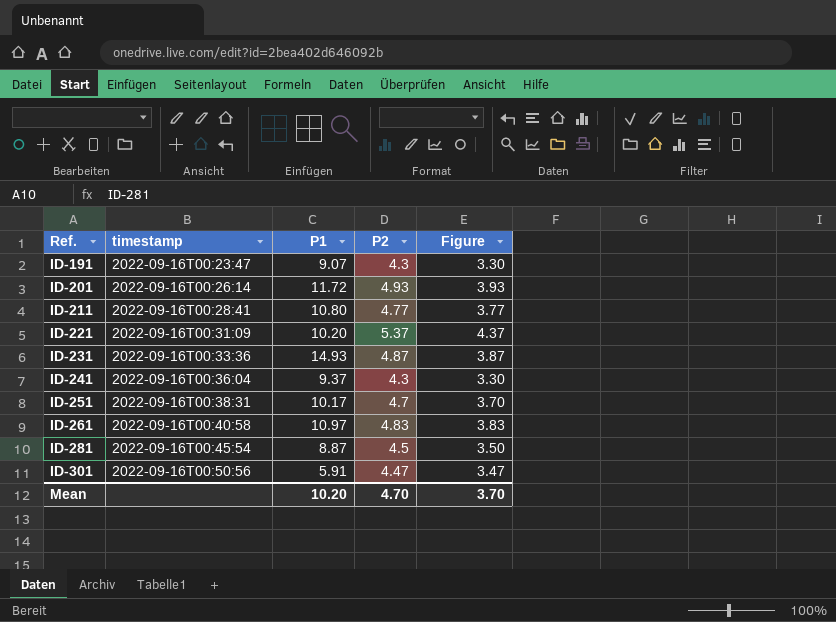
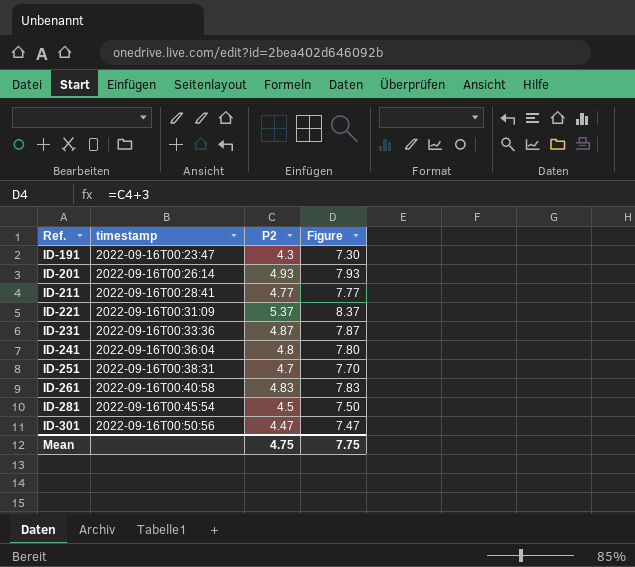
column P1 | position: 3 -> none
column Figure | formula: [P2] - 1 -> [P2] + 3
ID-241 | P2: 4.3 -> 4.8
Mean | P2: 4.70 -> 4.75
Mean | Figure: 3.70 -> 7.75

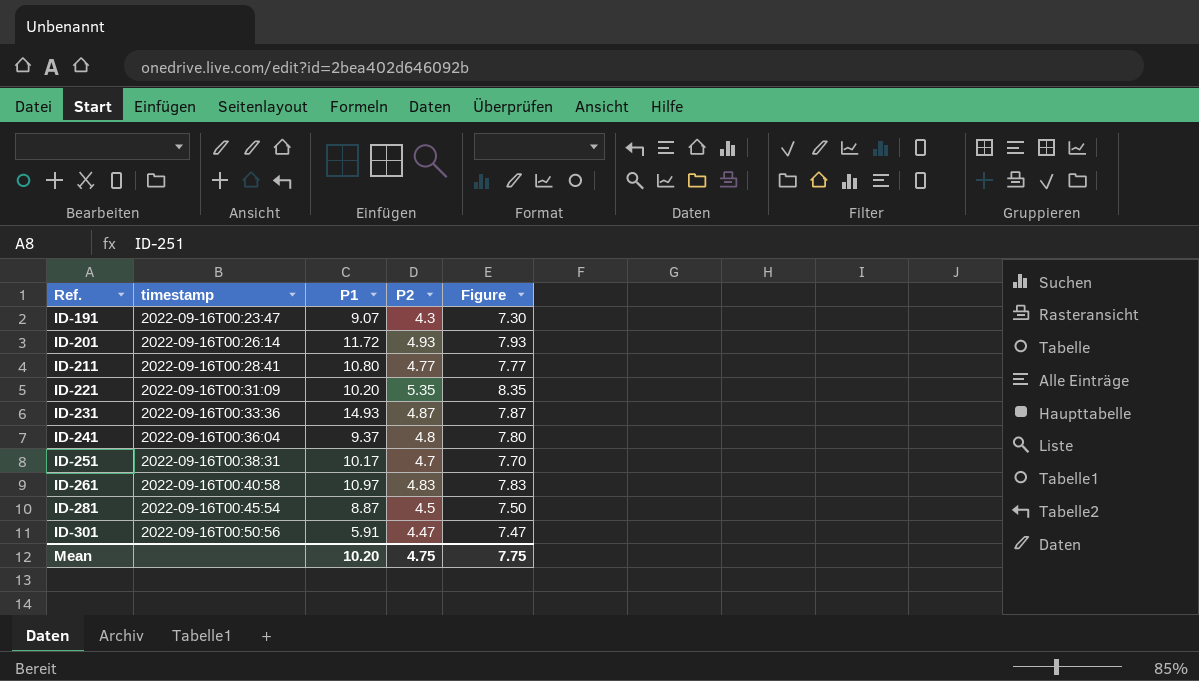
column P1 | position: none -> 3
ID-221 | P2: 5.37 -> 5.35
ID-221 | Figure: 8.37 -> 8.35

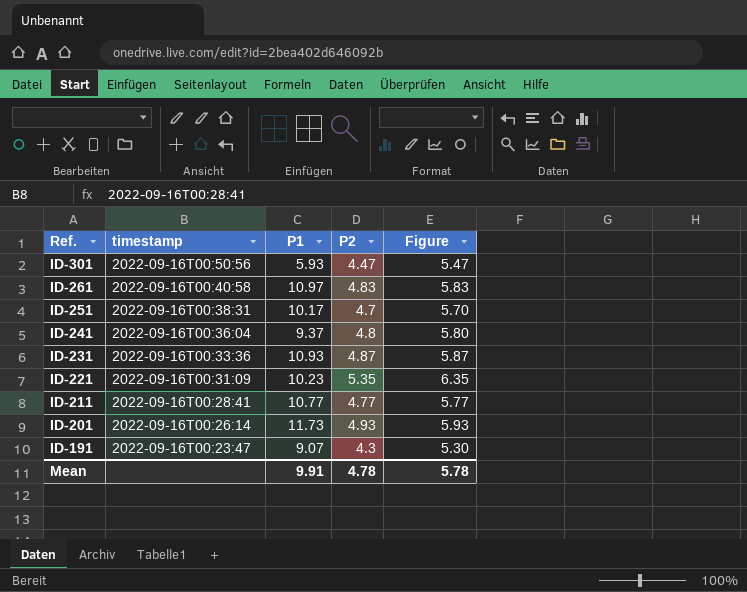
row order: Ref. ascending -> Ref. descending
column Figure | formula: [P2] + 3 -> [P2] + 1
row ID-281: 2022-09-16T00:45:54 | 8.87 | 4.5 | 7.50 -> none
ID-301 | P1: 5.91 -> 5.93
ID-231 | P1: 14.93 -> 10.93
ID-221 | P1: 10.20 -> 10.23
ID-211 | P1: 10.80 -> 10.77
ID-201 | P1: 11.72 -> 11.73
Mean | P1: 10.20 -> 9.91
Mean | P2: 4.75 -> 4.78
Mean | Figure: 7.75 -> 5.78

